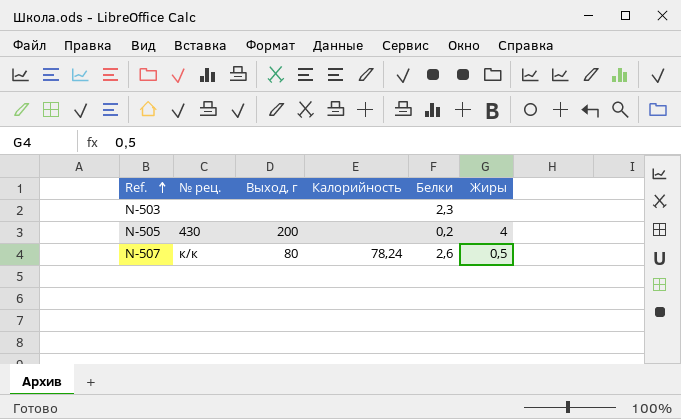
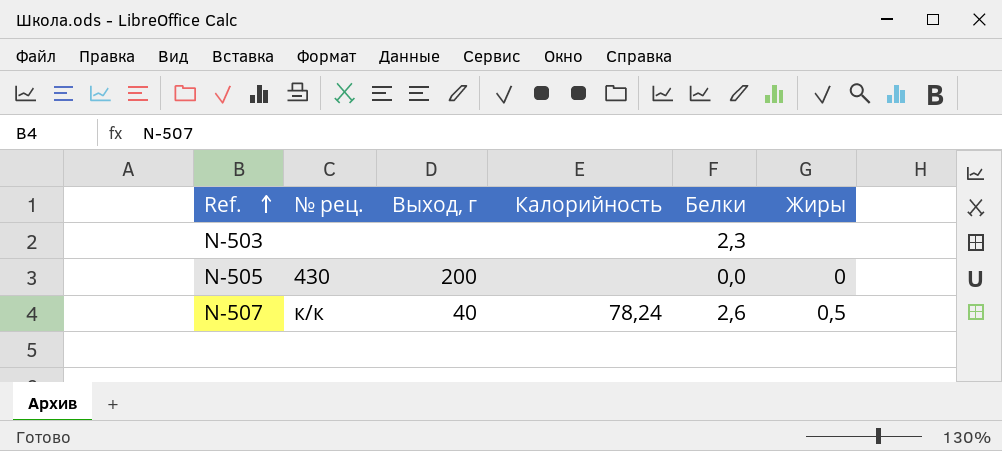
N-505 | Белки: 0,2 -> 0,0
N-505 | Жиры: 4 -> 0
N-507 | Выход, г: 80 -> 40

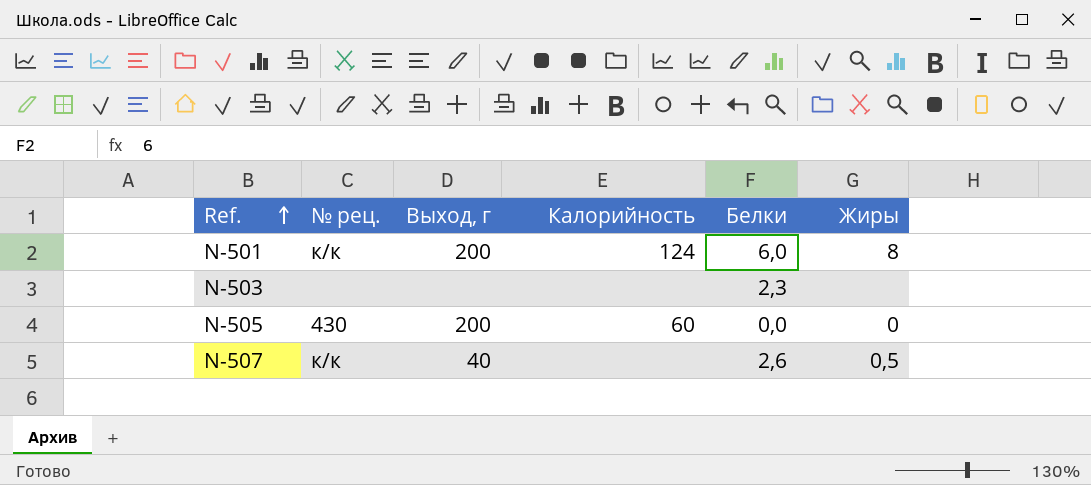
row N-501: none -> к/к | 200 | 124 | 6,0 | 8
N-505 | Калорийность: none -> 60
N-507 | Калорийность: 78,24 -> none

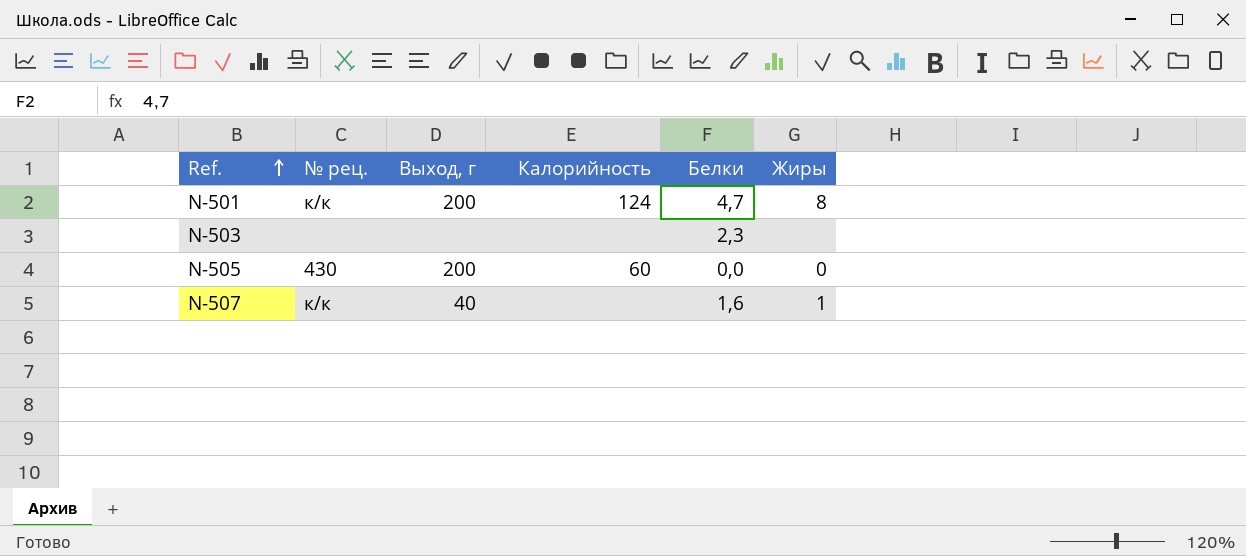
N-501 | Белки: 6,0 -> 4,7
N-507 | Белки: 2,6 -> 1,6
N-507 | Жиры: 0,5 -> 1

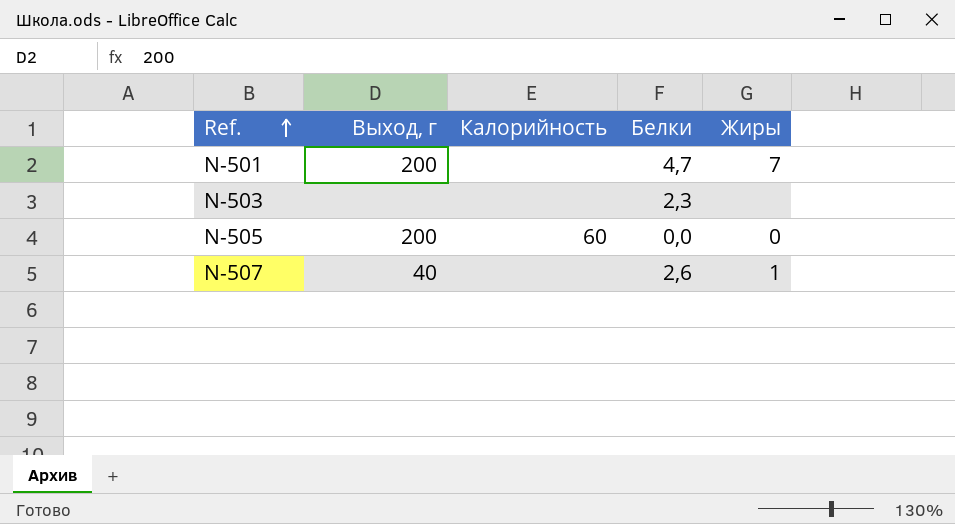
column № рец. | position: 2 -> none
N-501 | Калорийность: 124 -> none
N-501 | Жиры: 8 -> 7
N-507 | Белки: 1,6 -> 2,6

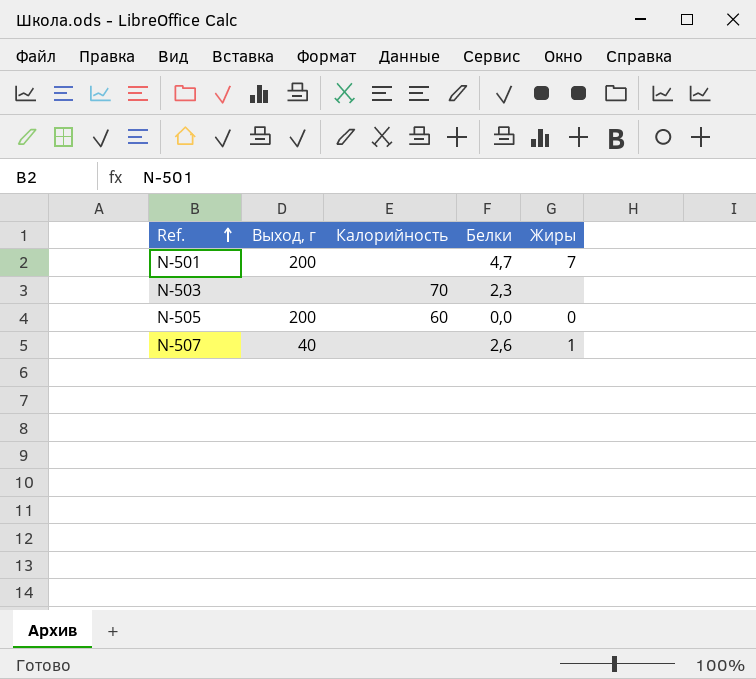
N-503 | Калорийность: none -> 70

